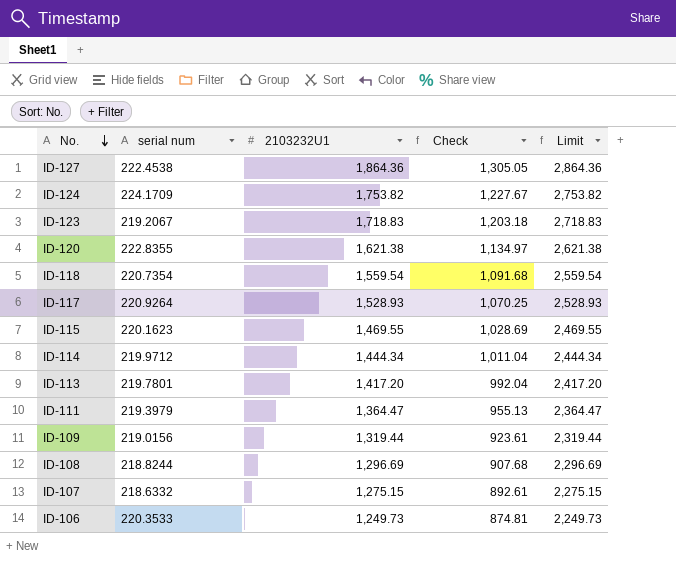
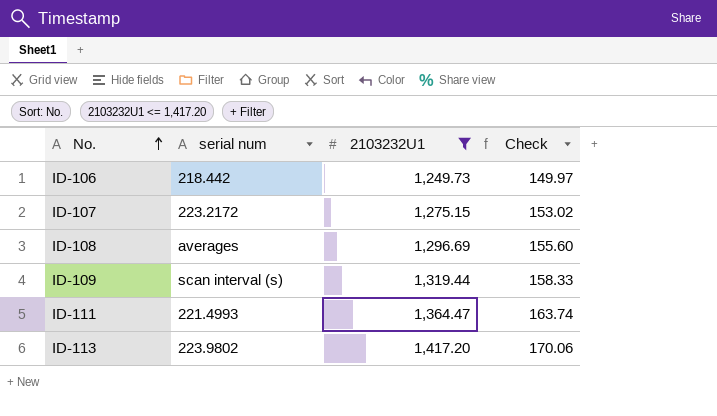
filter: none -> 2103232U1 <= 1,417.20
row order: No. descending -> No. ascending
column Limit | formula: [2103232U1] + 1000 -> none
column Check | formula: [2103232U1] * 0.7 -> [2103232U1] * 0.12
ID-106 | serial num: 220.3533 -> 218.442
ID-107 | serial num: 218.6332 -> 223.2172
ID-108 | serial num: 218.8244 -> averages
ID-109 | serial num: 219.0156 -> scan interval (s)
ID-111 | serial num: 219.3979 -> 221.4993
ID-113 | serial num: 219.7801 -> 223.9802

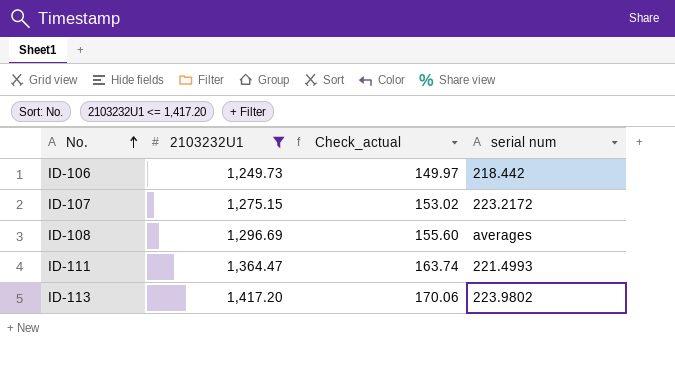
column name: Check -> Check_actual
column serial num | position: 2 -> 4
row ID-109: scan interval (s) | 1,319.44 | 158.33 -> none

